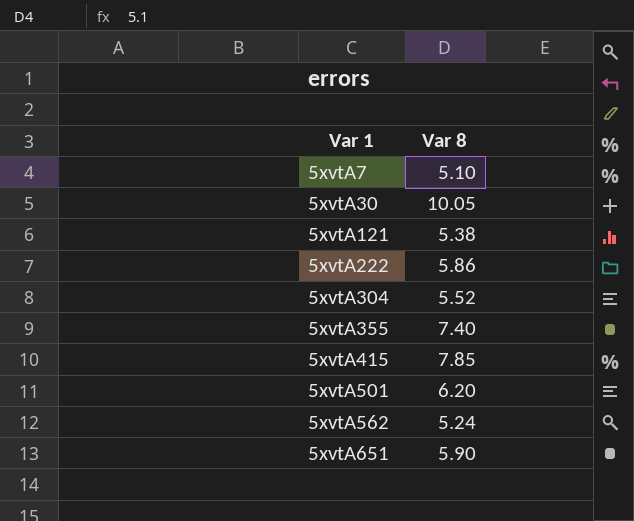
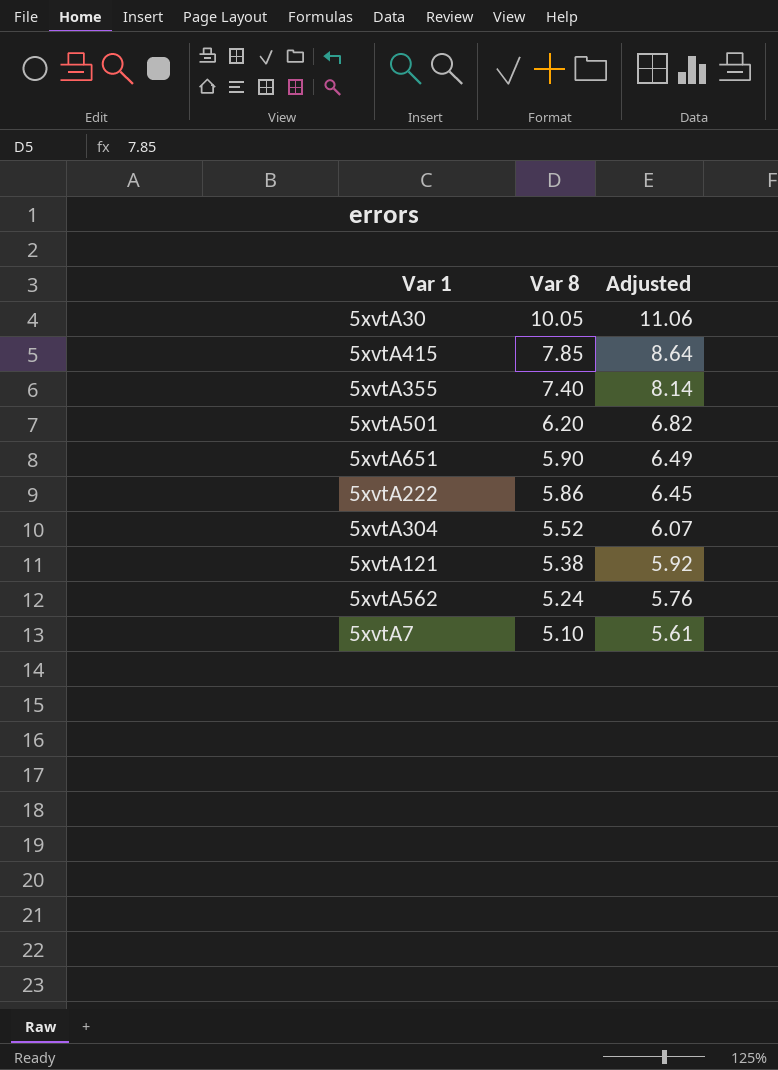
row order: Var 1 ascending -> Var 8 descending
column Adjusted | formula: none -> [Var 8] * 1.1

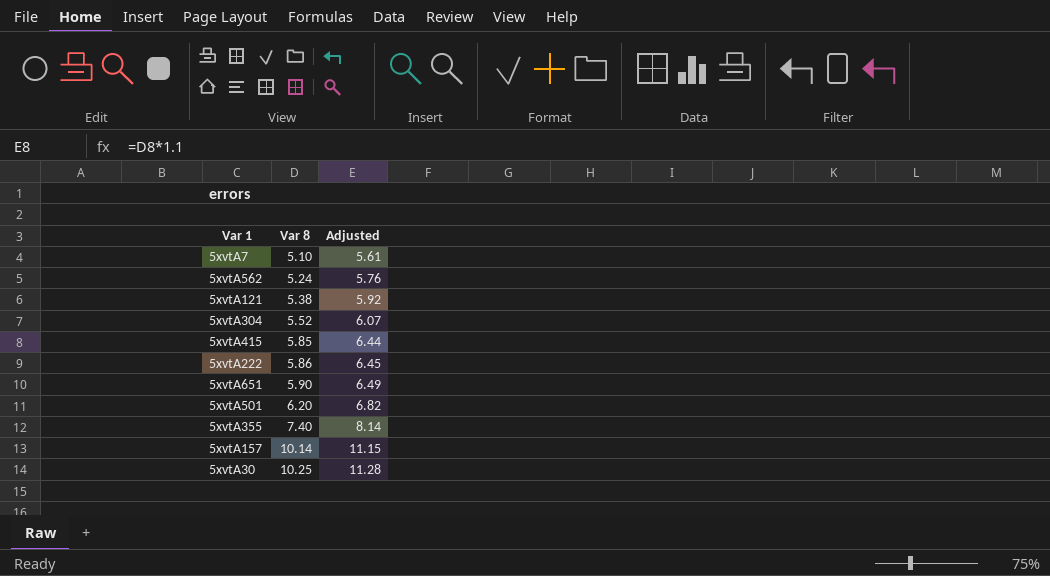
row order: Var 8 descending -> Var 8 ascending
5xvtA415 | Var 8: 7.85 -> 5.85
5xvtA415 | Adjusted: 8.64 -> 6.44
row 5xvtA157: none -> 10.14 | 11.15
5xvtA30 | Var 8: 10.05 -> 10.25
5xvtA30 | Adjusted: 11.06 -> 11.28

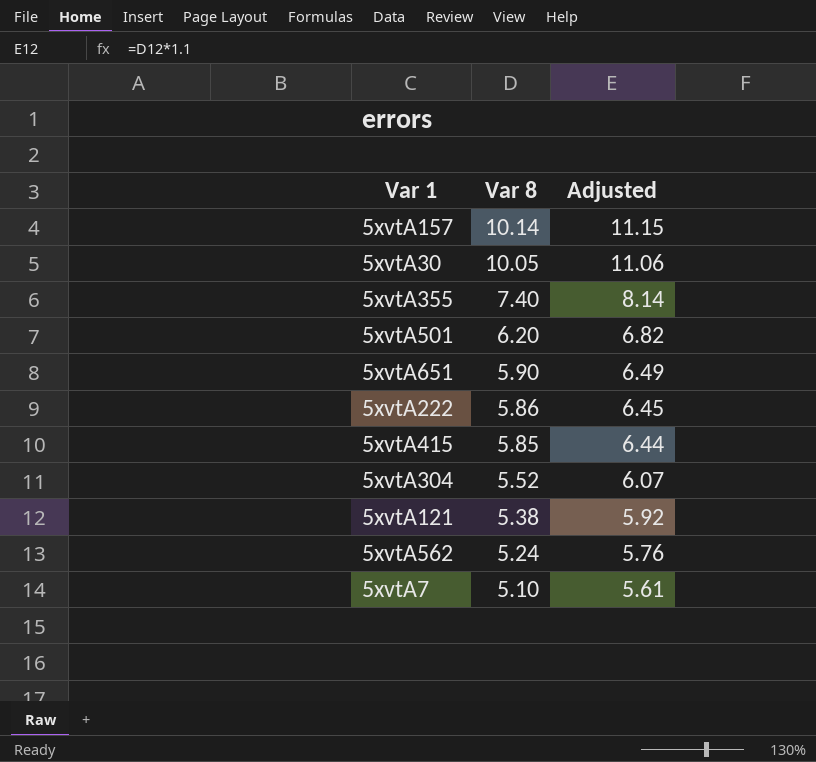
row order: Var 8 ascending -> Var 8 descending
5xvtA30 | Var 8: 10.25 -> 10.05
5xvtA30 | Adjusted: 11.28 -> 11.06

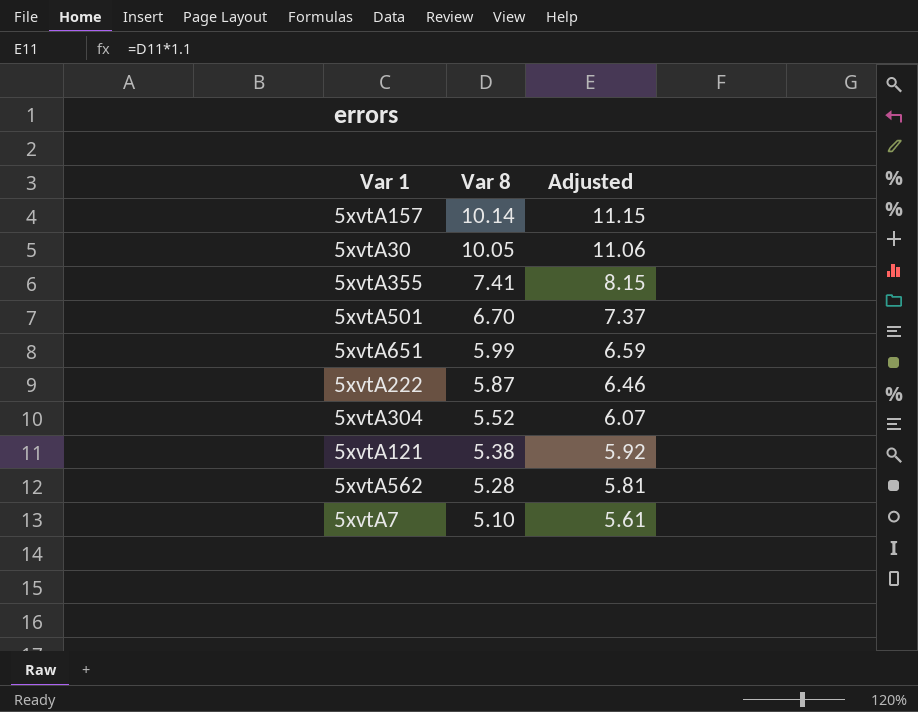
row 5xvtA415: 5.85 | 6.44 -> none
5xvtA355 | Var 8: 7.40 -> 7.41
5xvtA355 | Adjusted: 8.14 -> 8.15
5xvtA501 | Var 8: 6.20 -> 6.70
5xvtA501 | Adjusted: 6.82 -> 7.37
5xvtA651 | Var 8: 5.90 -> 5.99
5xvtA651 | Adjusted: 6.49 -> 6.59
5xvtA222 | Var 8: 5.86 -> 5.87
5xvtA222 | Adjusted: 6.45 -> 6.46
5xvtA562 | Var 8: 5.24 -> 5.28
5xvtA562 | Adjusted: 5.76 -> 5.81

